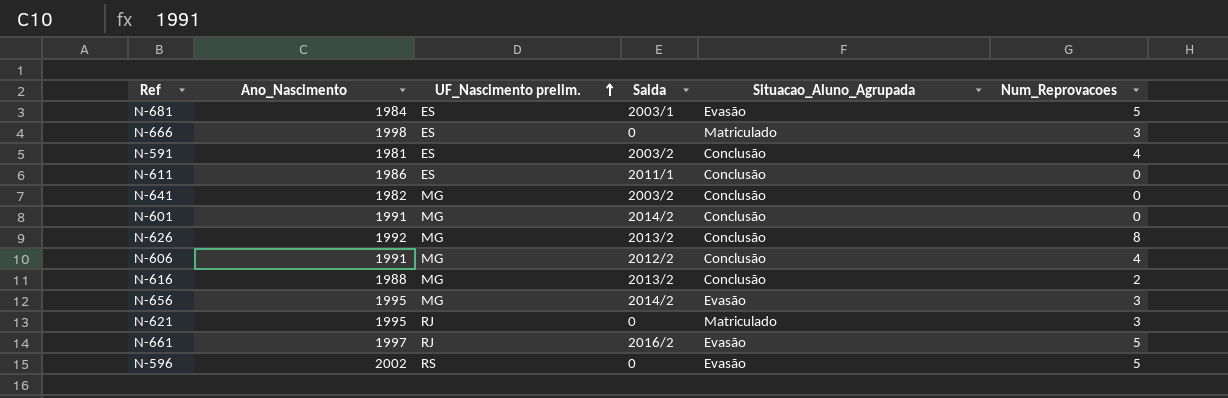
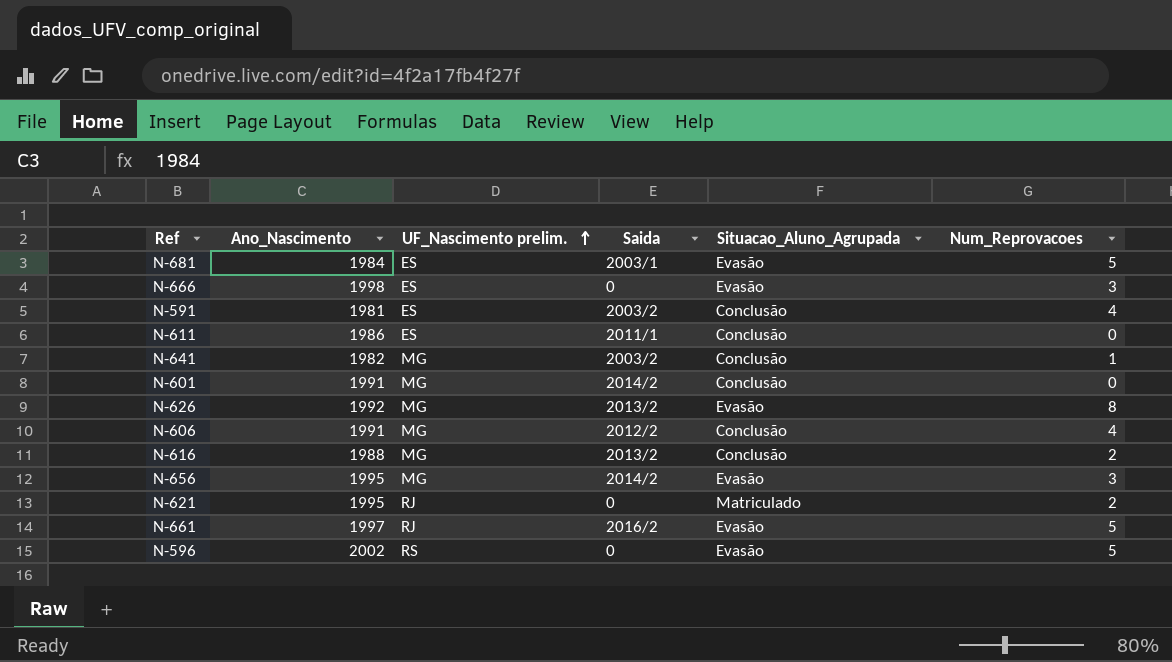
N-666 | Situacao_Aluno_Agrupada: Matriculado -> Evasão
N-641 | Num_Reprovacoes: 0 -> 1
N-626 | Situacao_Aluno_Agrupada: Conclusão -> Evasão
N-621 | Num_Reprovacoes: 3 -> 2

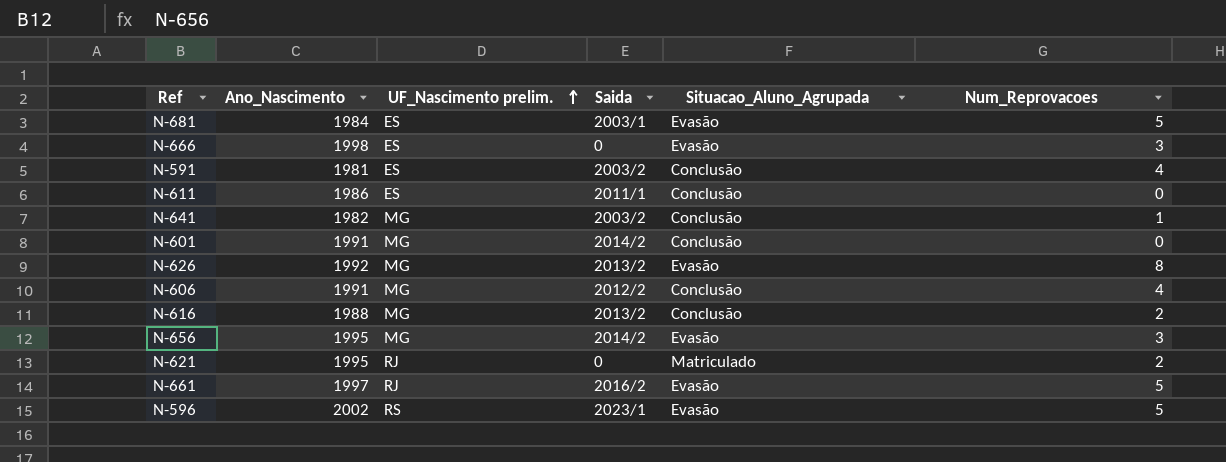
N-596 | Saida: 0 -> 2023/1

